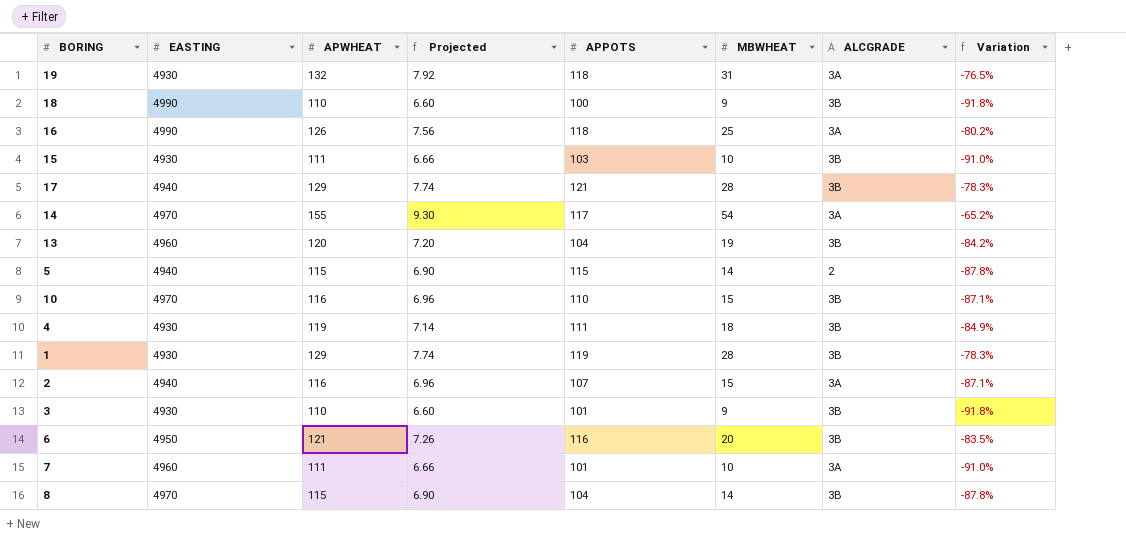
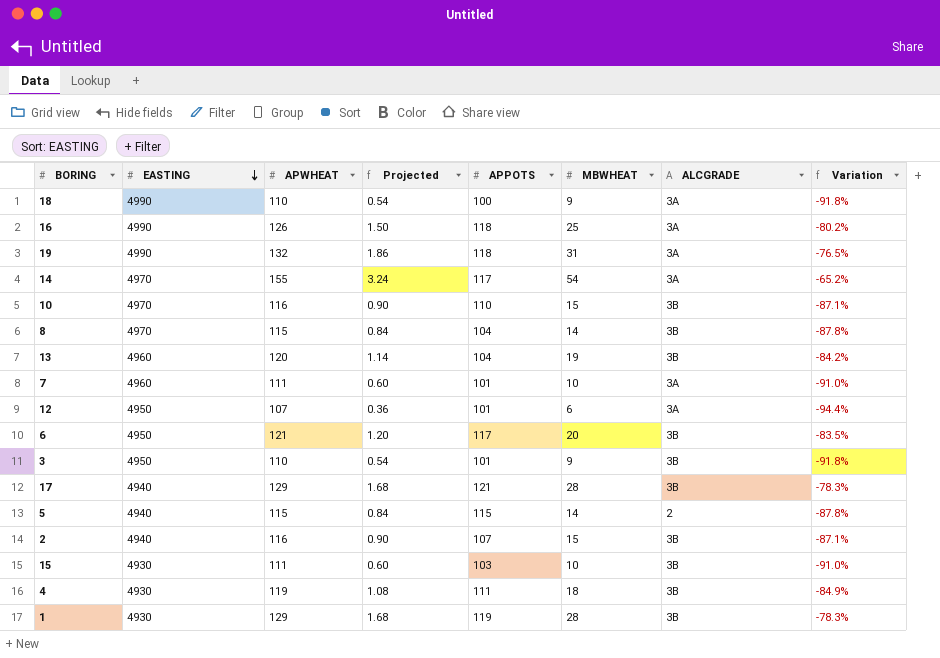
row order: none -> EASTING descending
column Projected | formula: [APWHEAT] * 0.06 -> [MBWHEAT] * 0.06
18 | ALCGRADE: 3B -> 3A
19 | EASTING: 4930 -> 4990
row 12: none -> 4950 | 107 | 0.36 | 101 | 6 | 3A | -94.4%
6 | APPOTS: 116 -> 117
3 | EASTING: 4930 -> 4950
2 | ALCGRADE: 3A -> 3B

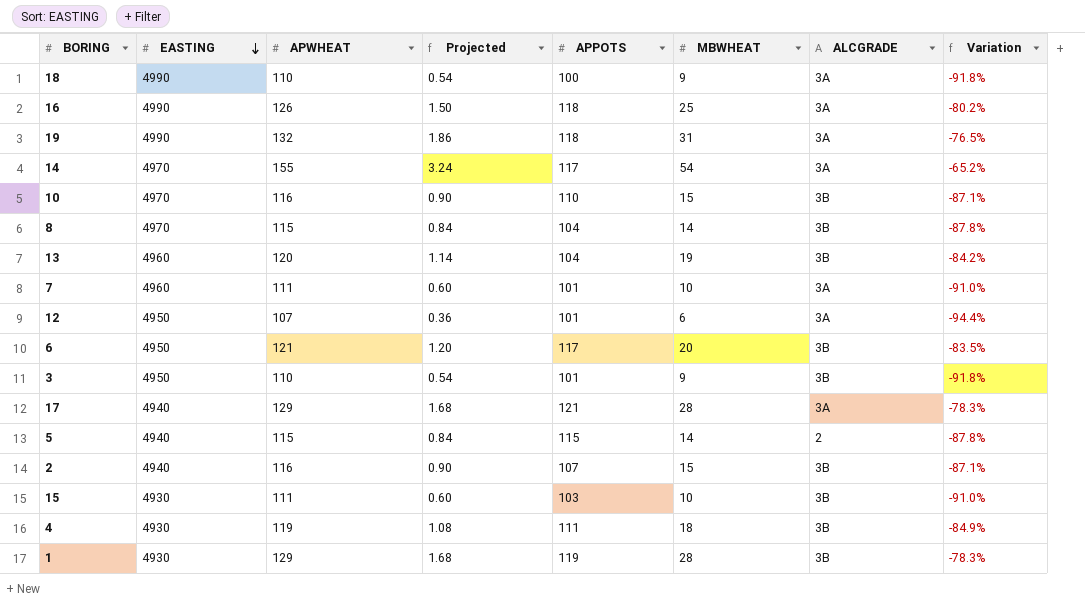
17 | ALCGRADE: 3B -> 3A

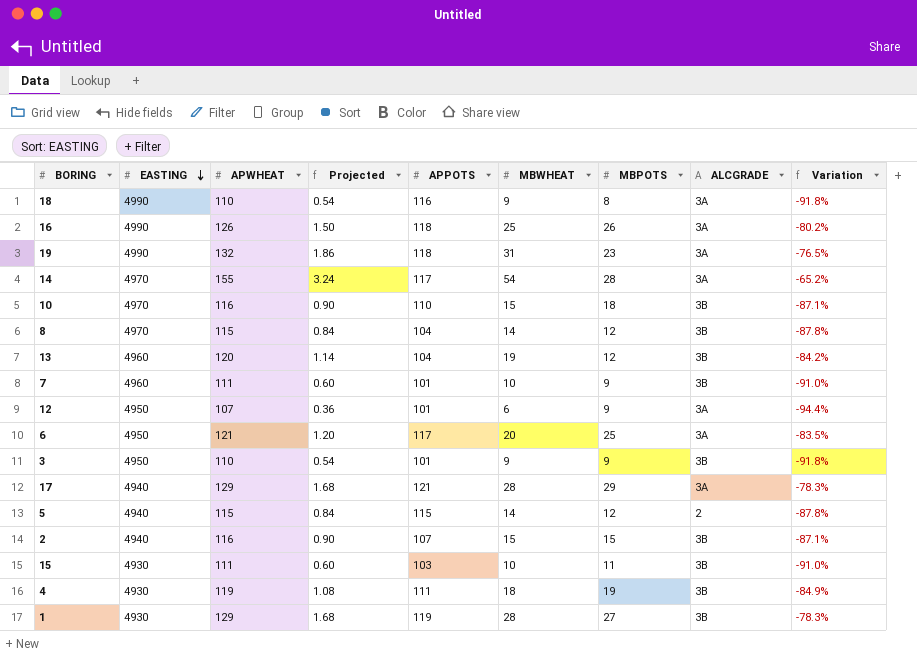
column MBPOTS | position: none -> 7
18 | APPOTS: 100 -> 116
7 | ALCGRADE: 3A -> 3B
6 | ALCGRADE: 3B -> 3A

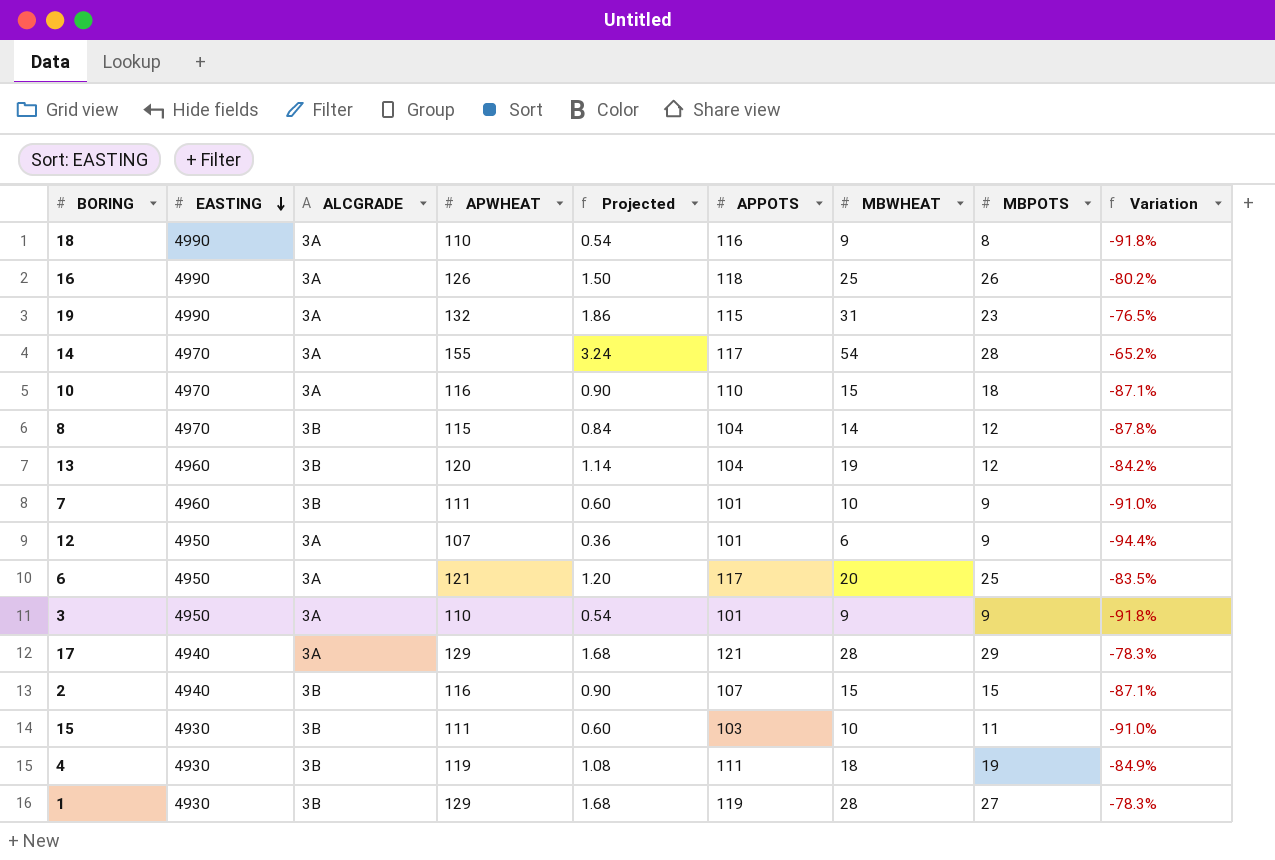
column ALCGRADE | position: 8 -> 3
row 5: 4940 | 115 | 0.84 | 115 | 14 | 12 | 2 | -87.8% -> none
19 | APPOTS: 118 -> 115
10 | ALCGRADE: 3B -> 3A
3 | ALCGRADE: 3B -> 3A

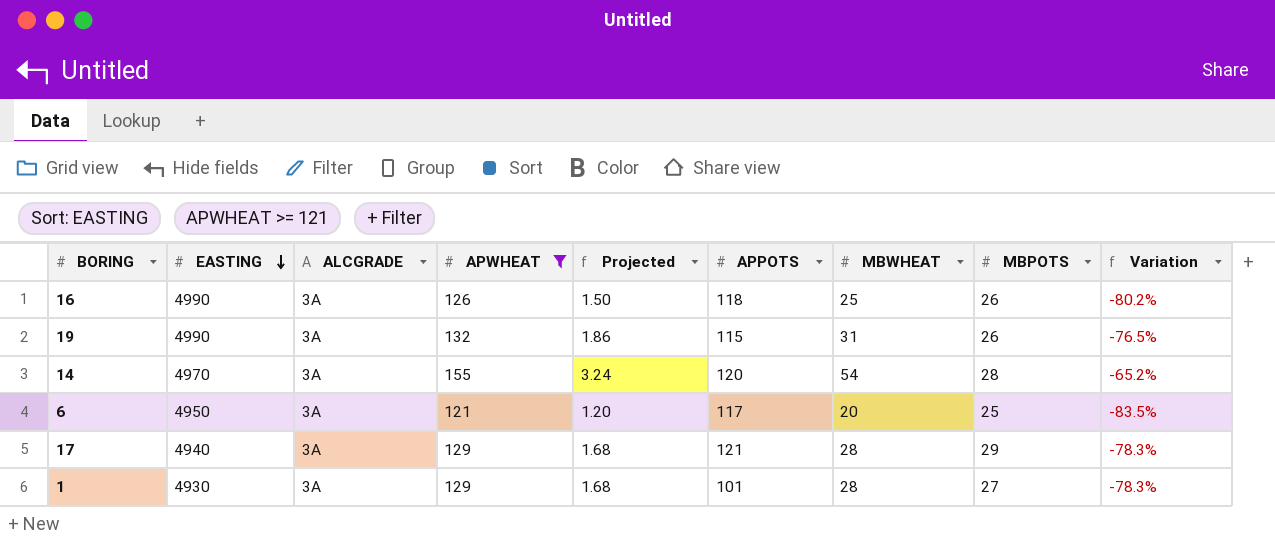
filter: none -> APWHEAT >= 121
19 | MBPOTS: 23 -> 26
14 | APPOTS: 117 -> 120
1 | ALCGRADE: 3B -> 3A
1 | APPOTS: 119 -> 101

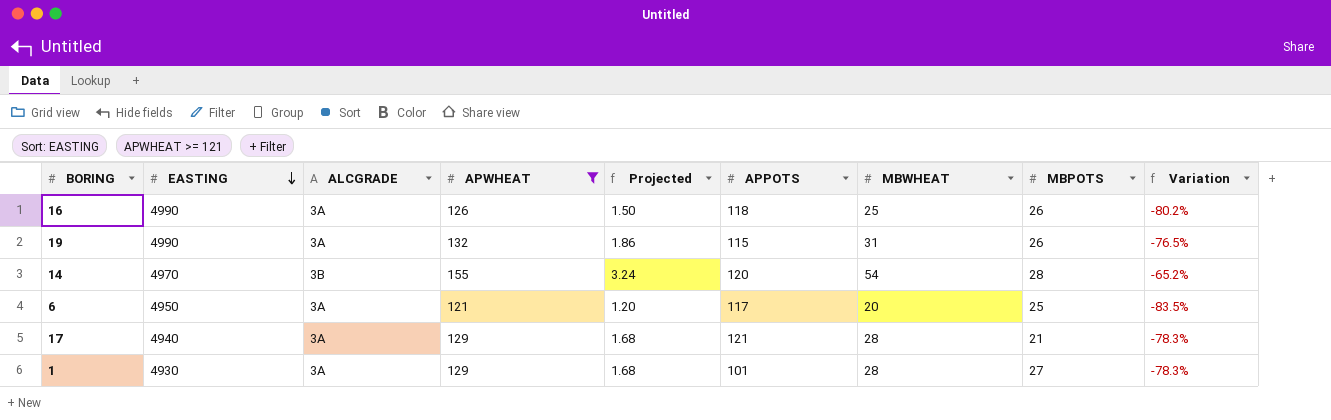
14 | ALCGRADE: 3A -> 3B
17 | MBPOTS: 29 -> 21

